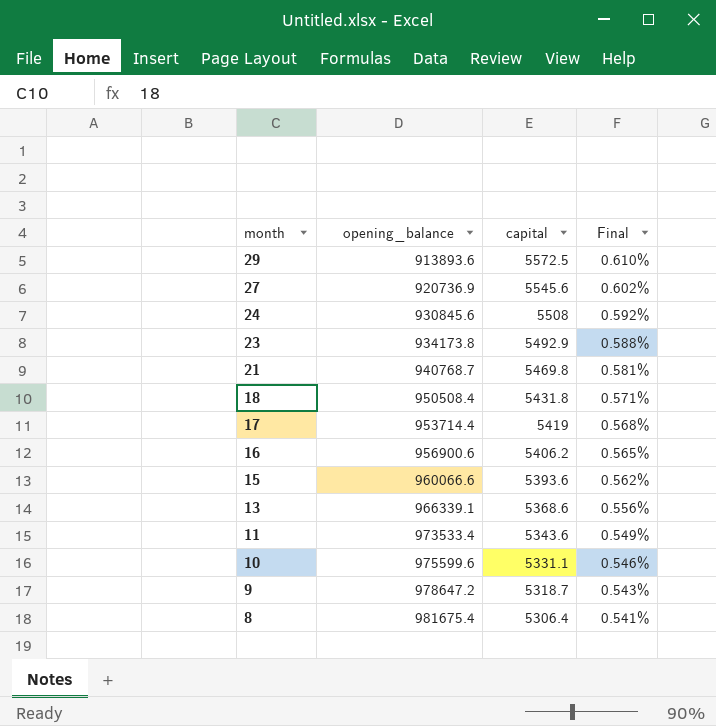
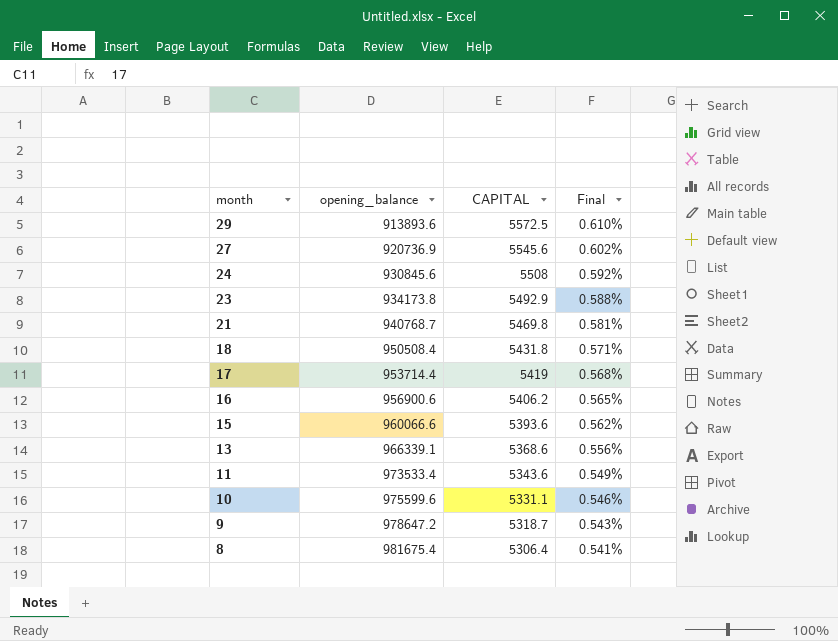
column name: capital -> CAPITAL

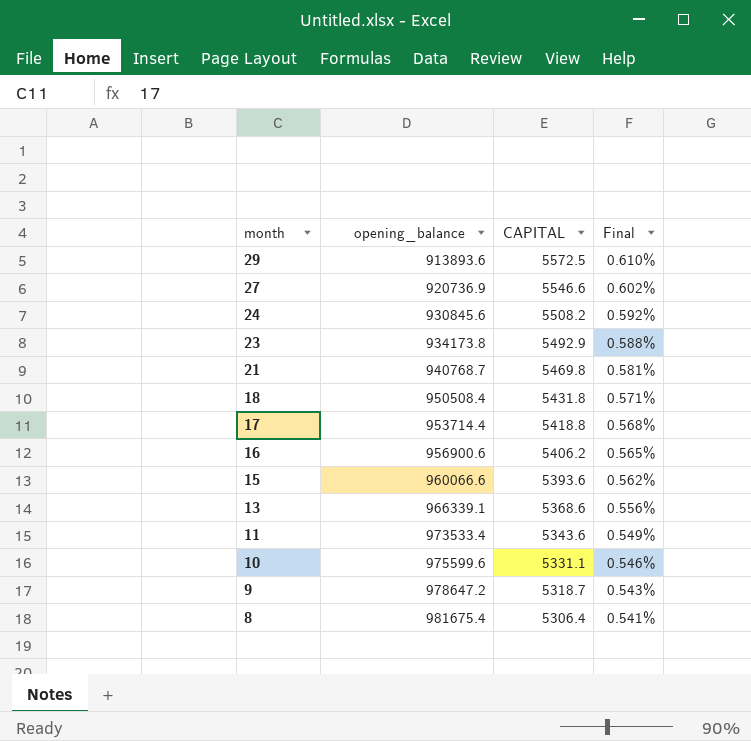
27 | CAPITAL: 5545.6 -> 5546.6
24 | CAPITAL: 5508 -> 5508.2
17 | CAPITAL: 5419 -> 5418.8

